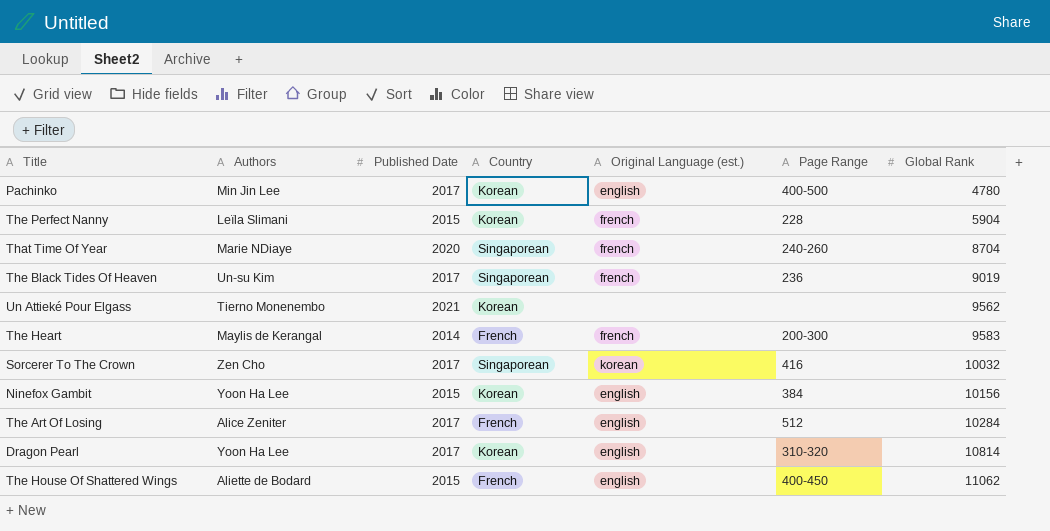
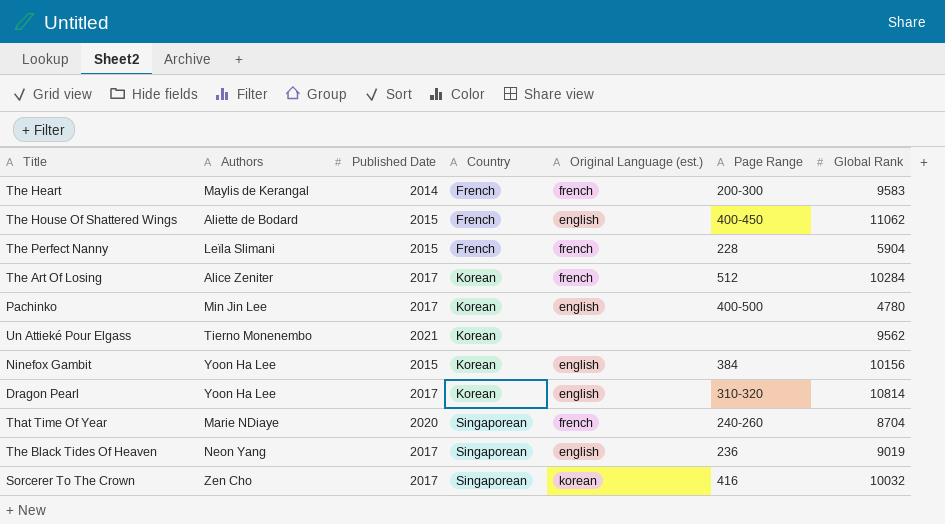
row order: Global Rank ascending -> Country ascending
The Perfect Nanny | Country: Korean -> French
The Art Of Losing | Country: French -> Korean
The Art Of Losing | Original Language (est.): english -> french
The Black Tides Of Heaven | Authors: Un-su Kim -> Neon Yang
The Black Tides Of Heaven | Original Language (est.): french -> english

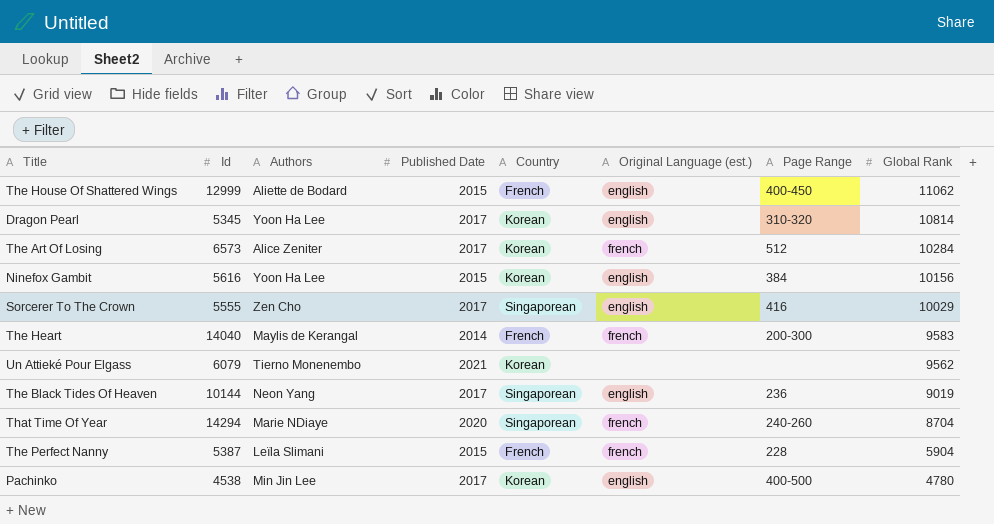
row order: Country ascending -> Global Rank descending
column Id | position: none -> 2
Sorcerer To The Crown | Original Language (est.): korean -> english
Sorcerer To The Crown | Global Rank: 10032 -> 10029

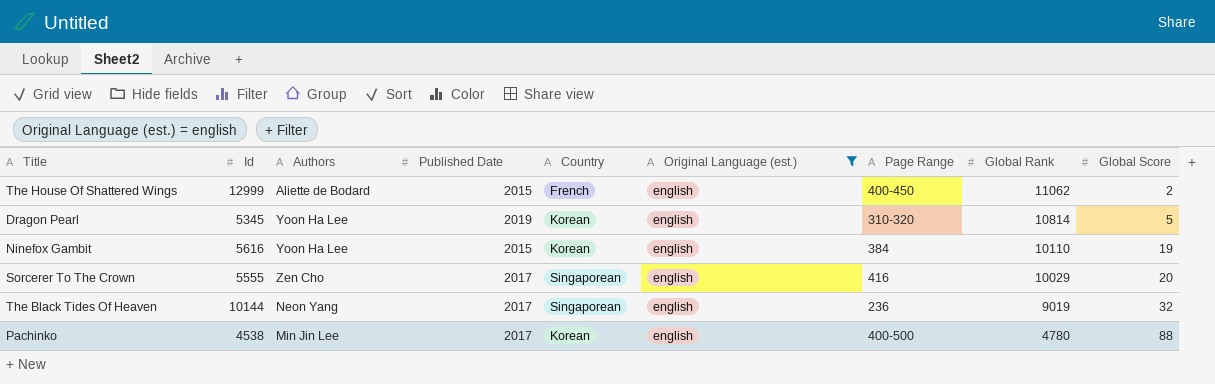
filter: none -> Original Language (est.) = english
column Global Score | position: none -> 9
Dragon Pearl | Published Date: 2017 -> 2019
Ninefox Gambit | Global Rank: 10156 -> 10110

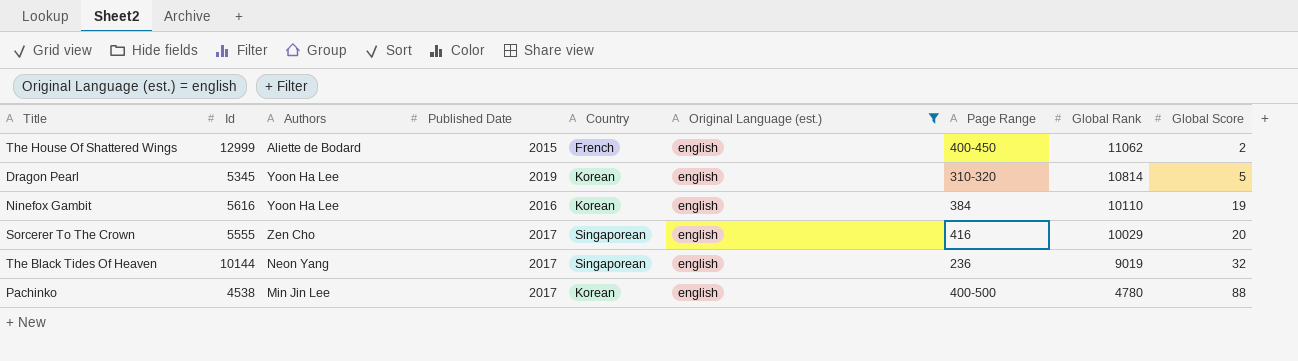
Ninefox Gambit | Published Date: 2015 -> 2016

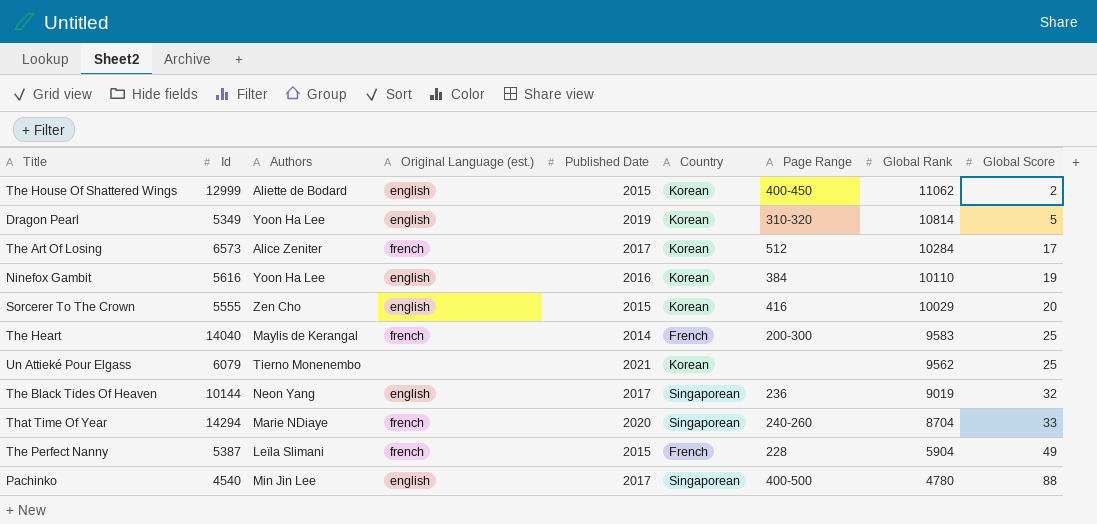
filter: Original Language (est.) = english -> none
column Original Language (est.) | position: 6 -> 4
The House Of Shattered Wings | Country: French -> Korean
Dragon Pearl | Id: 5345 -> 5349
Sorcerer To The Crown | Published Date: 2017 -> 2015
Sorcerer To The Crown | Country: Singaporean -> Korean
Pachinko | Id: 4538 -> 4540
Pachinko | Country: Korean -> Singaporean

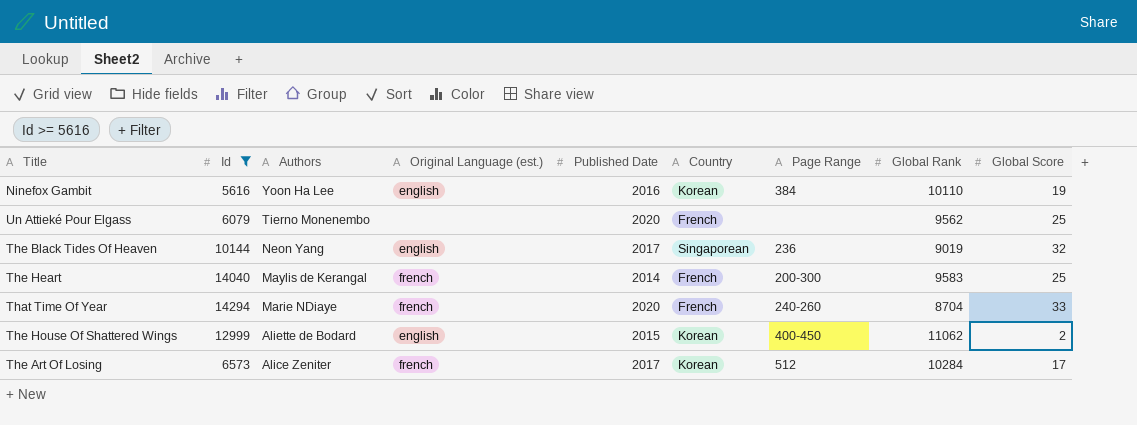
filter: none -> Id >= 5616
row order: Global Rank descending -> Authors descending
Un Attieké Pour Elgass | Published Date: 2021 -> 2020
Un Attieké Pour Elgass | Country: Korean -> French
That Time Of Year | Country: Singaporean -> French

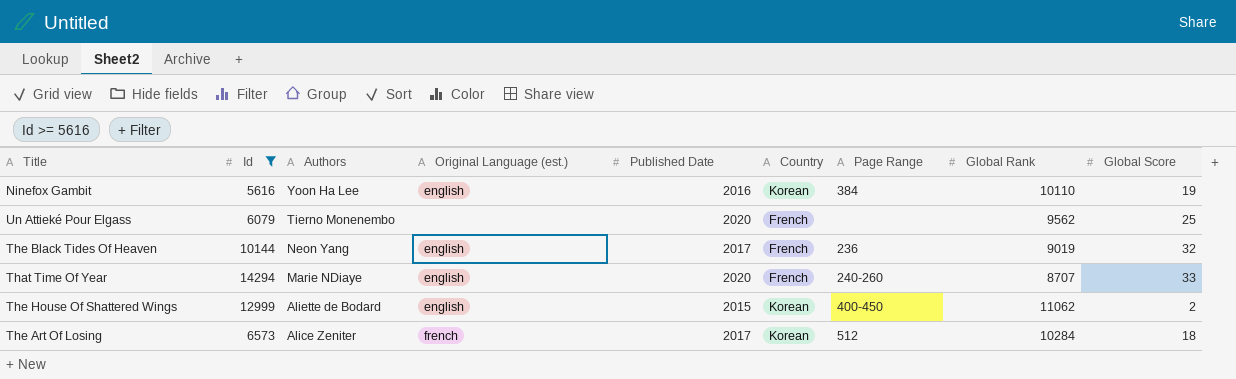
row The Heart: 14040 | Maylis de Kerangal | french | 2014 | French | 200-300 | 9583 | 25 -> none
The Black Tides Of Heaven | Country: Singaporean -> French
That Time Of Year | Original Language (est.): french -> english
That Time Of Year | Global Rank: 8704 -> 8707
The Art Of Losing | Global Score: 17 -> 18

